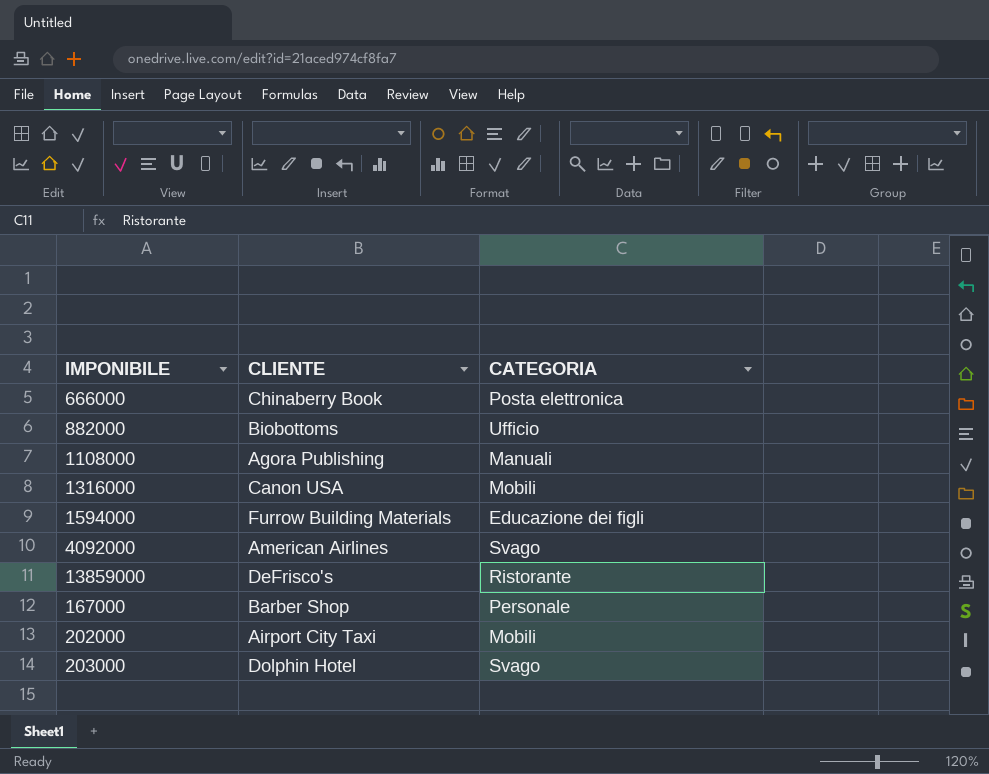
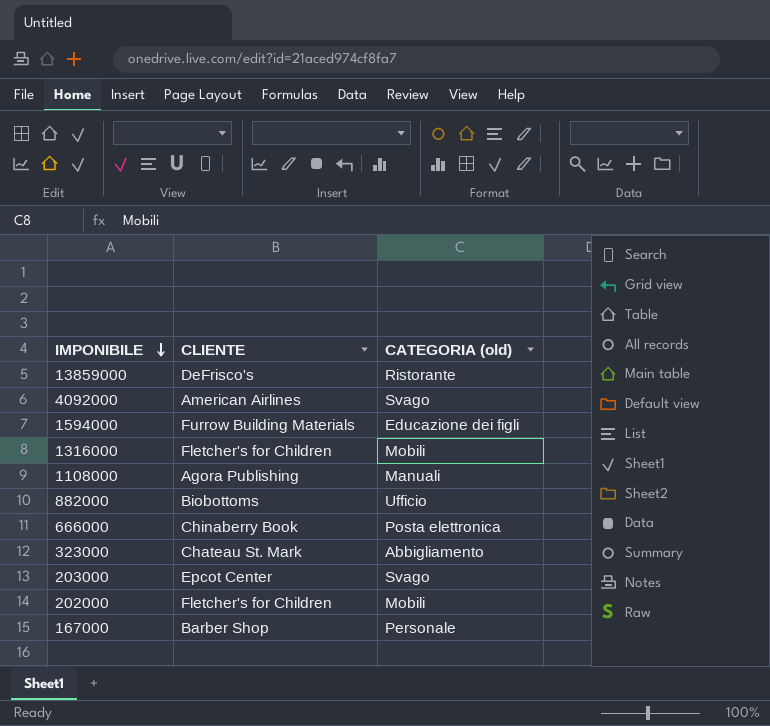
row order: none -> IMPONIBILE descending
column name: CATEGORIA -> CATEGORIA (old)
1316000 | CLIENTE: Canon USA -> Fletcher's for Children
row 323000: none -> Chateau St. Mark | Abbigliamento
203000 | CLIENTE: Dolphin Hotel -> Epcot Center
202000 | CLIENTE: Airport City Taxi -> Fletcher's for Children

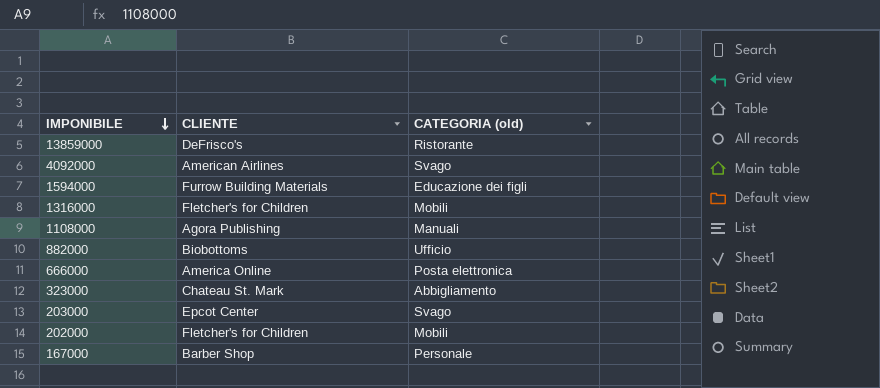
666000 | CLIENTE: Chinaberry Book -> America Online

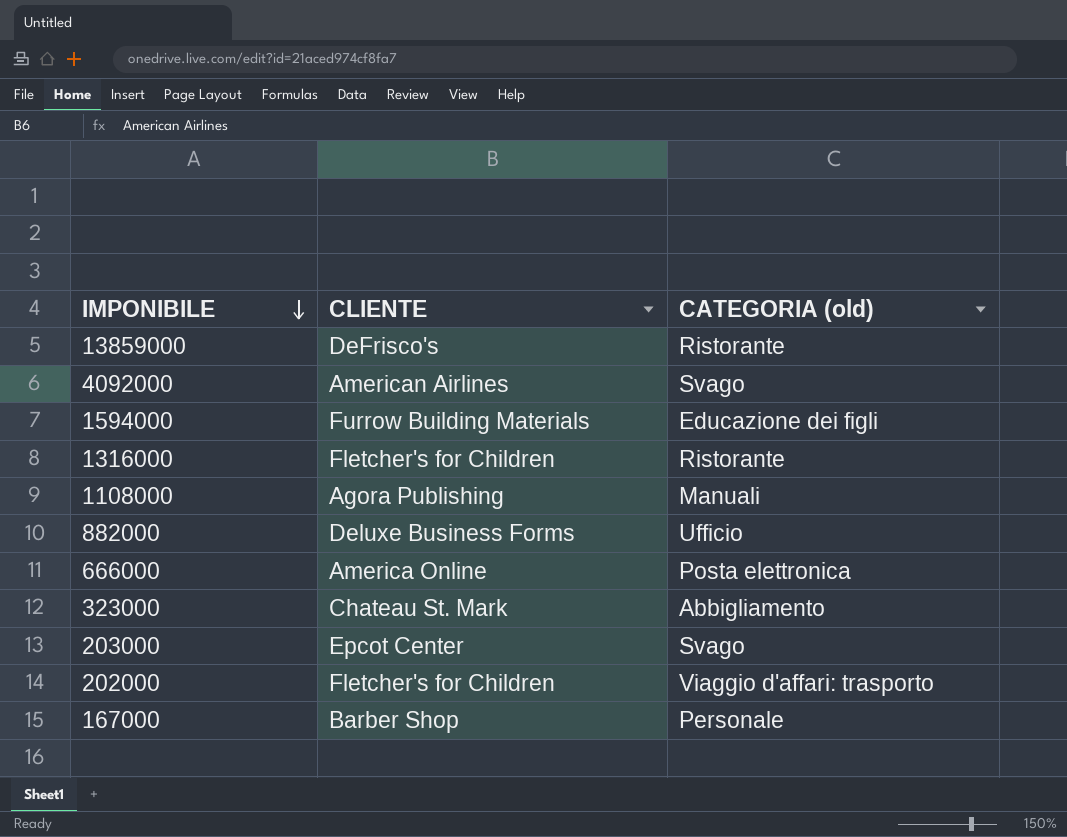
1316000 | CATEGORIA (old): Mobili -> Ristorante
882000 | CLIENTE: Biobottoms -> Deluxe Business Forms
202000 | CATEGORIA (old): Mobili -> Viaggio d'affari: trasporto

